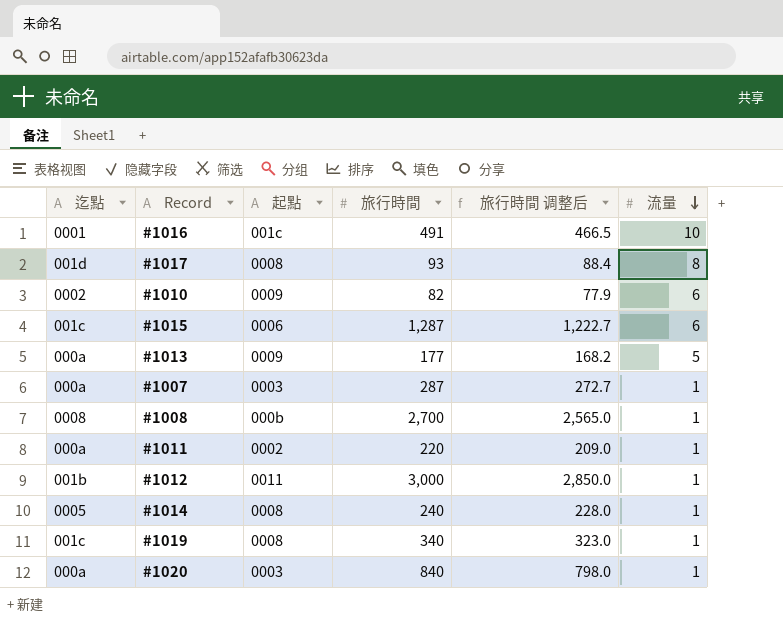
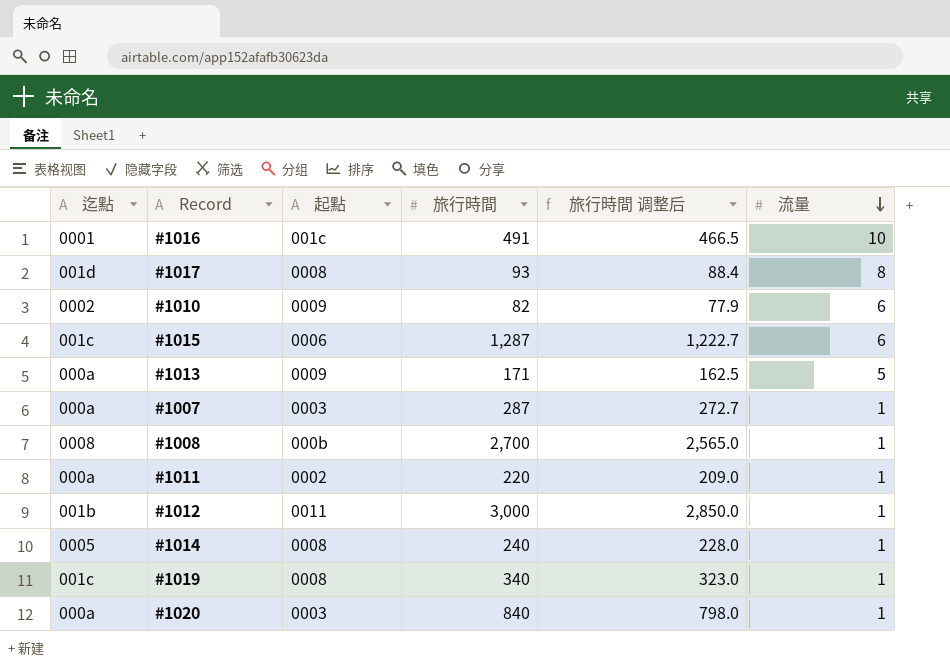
#1013 | 旅行時間: 177 -> 171
#1013 | 旅行時間 调整后: 168.2 -> 162.5

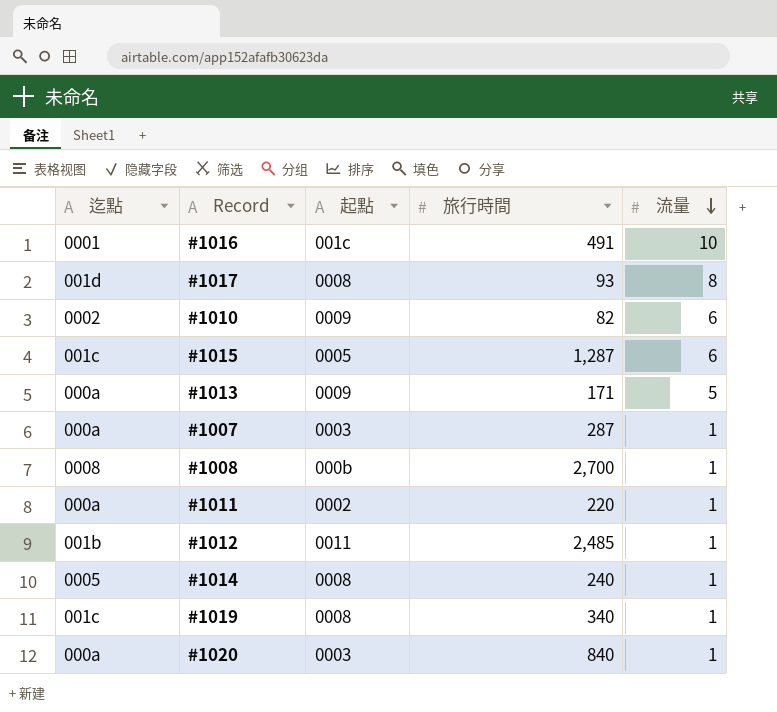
column 旅行時間 调整后 | formula: [旅行時間] * 0.95 -> none
#1015 | 起點: 0006 -> 0005
#1012 | 旅行時間: 3,000 -> 2,485

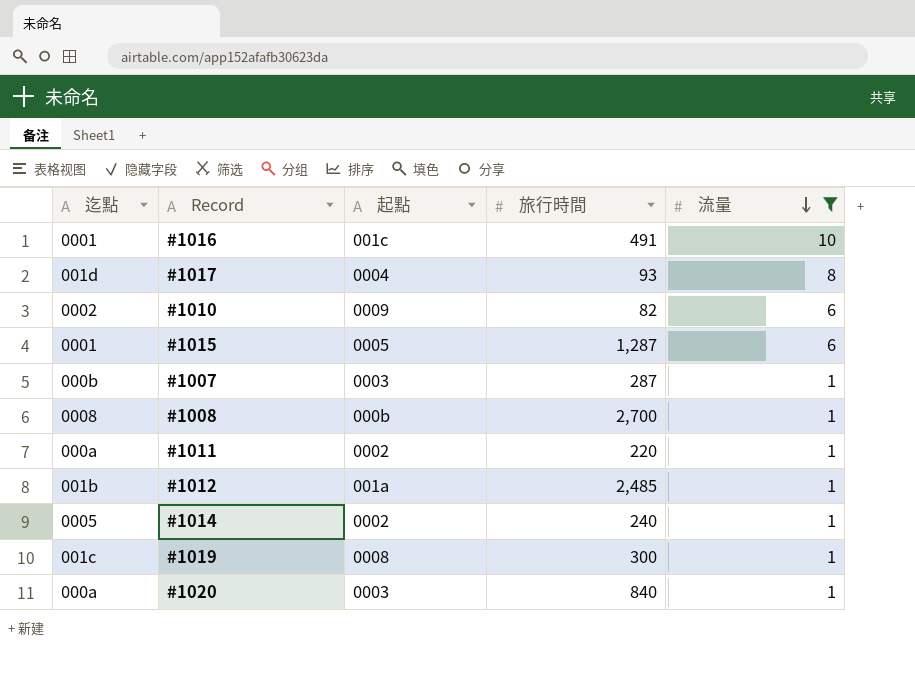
filter: none -> 流量 != 5
#1017 | 起點: 0008 -> 0004
#1015 | 迄點: 001c -> 0001
#1007 | 迄點: 000a -> 000b
#1012 | 起點: 0011 -> 001a
#1014 | 起點: 0008 -> 0002
#1019 | 旅行時間: 340 -> 300

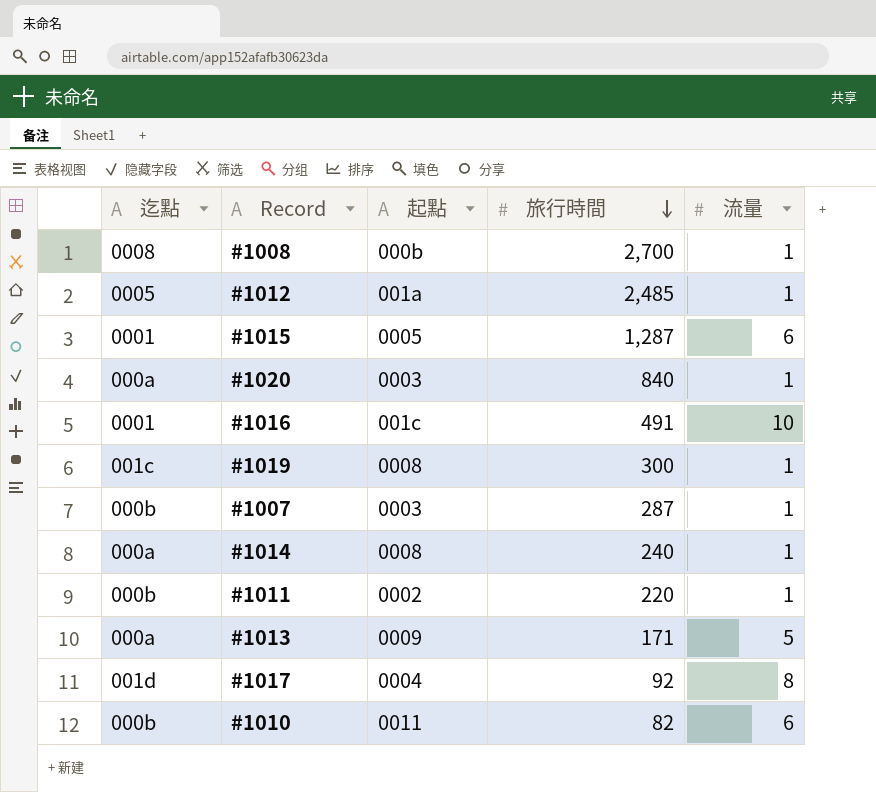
filter: 流量 != 5 -> none
row order: 流量 descending -> 旅行時間 descending
#1012 | 迄點: 001b -> 0005
#1014 | 迄點: 0005 -> 000a
#1014 | 起點: 0002 -> 0008
#1011 | 迄點: 000a -> 000b
#1017 | 旅行時間: 93 -> 92
#1010 | 迄點: 0002 -> 000b
#1010 | 起點: 0009 -> 0011

